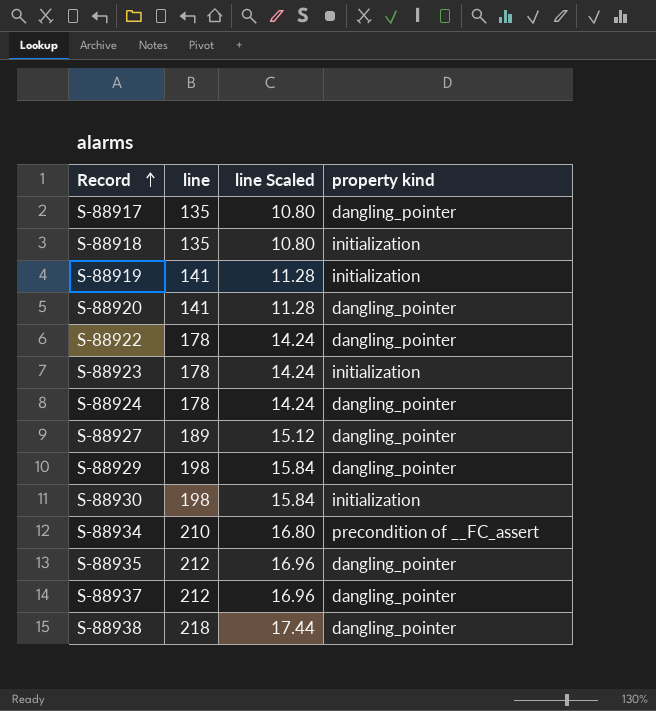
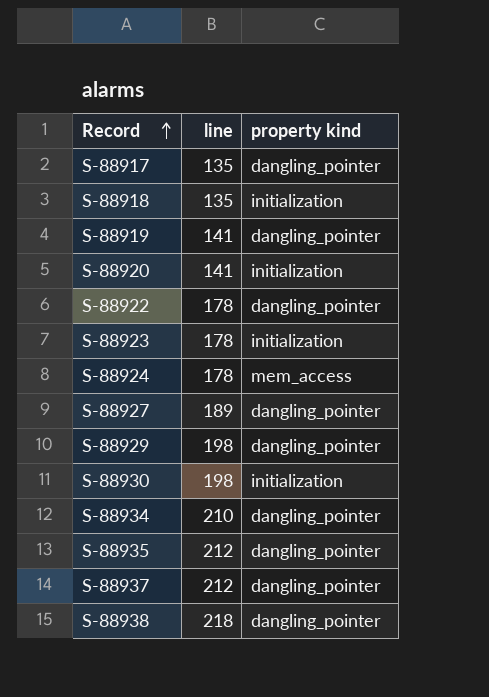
column line Scaled | formula: [line] * 0.08 -> none
S-88919 | property kind: initialization -> dangling_pointer
S-88920 | property kind: dangling_pointer -> initialization
S-88924 | property kind: dangling_pointer -> mem_access
S-88934 | property kind: precondition of __FC_assert -> dangling_pointer

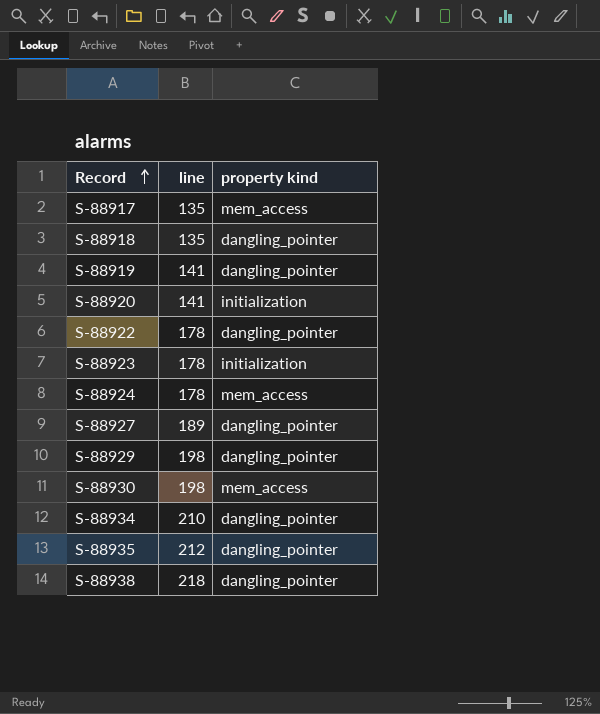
row S-88937: 212 | dangling_pointer -> none
S-88917 | property kind: dangling_pointer -> mem_access
S-88918 | property kind: initialization -> dangling_pointer
S-88930 | property kind: initialization -> mem_access

